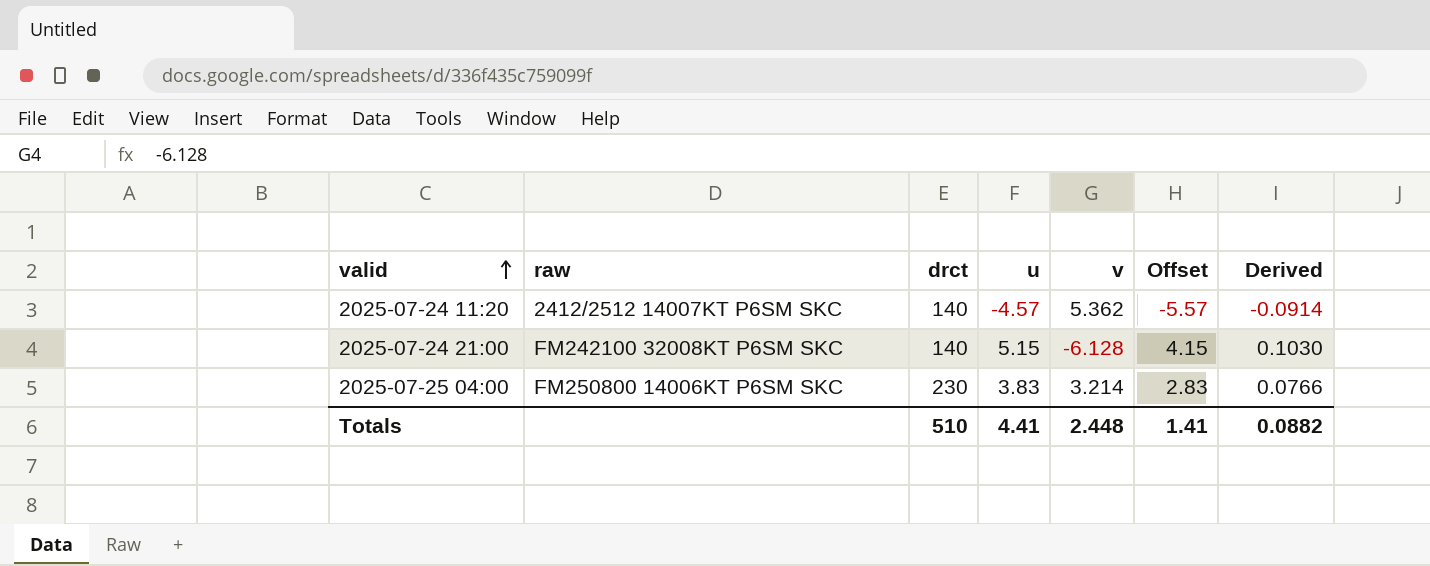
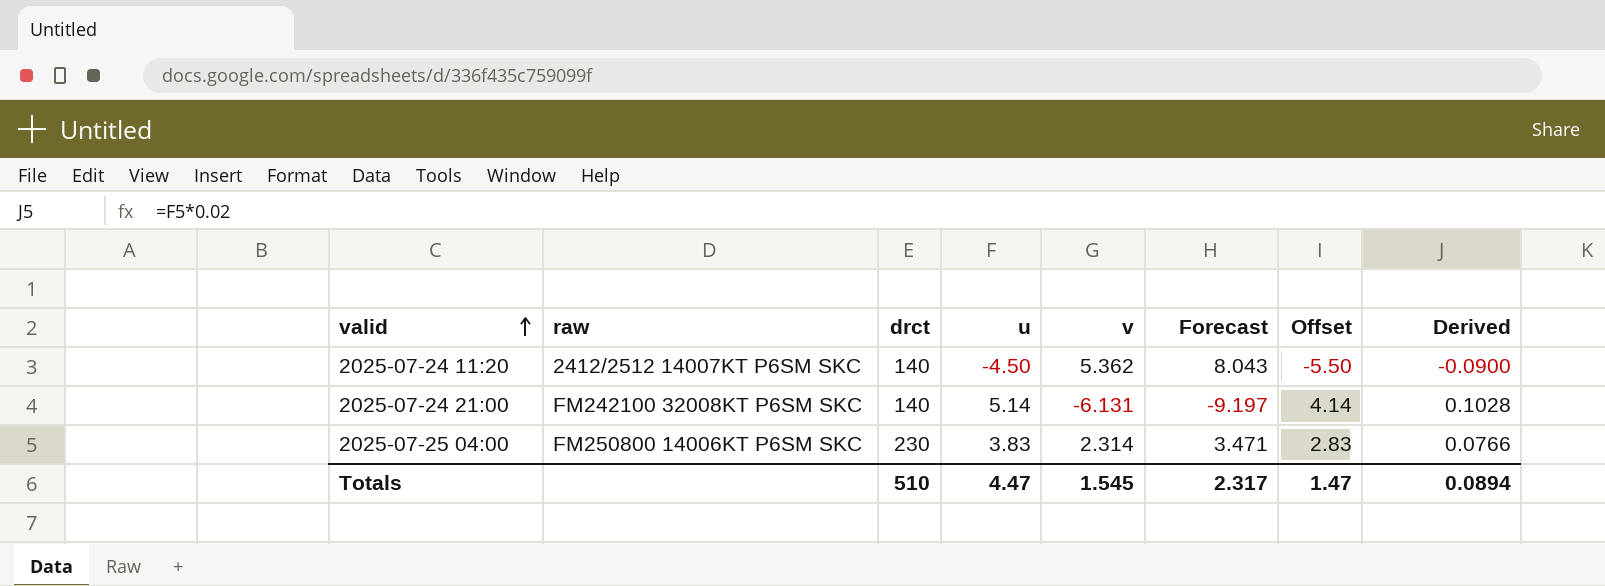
column Forecast | formula: none -> [v] * 1.5
2025-07-24 11:20 | u: -4.57 -> -4.50
2025-07-24 11:20 | Offset: -5.57 -> -5.50
2025-07-24 11:20 | Derived: -0.0914 -> -0.0900
2025-07-24 21:00 | u: 5.15 -> 5.14
2025-07-24 21:00 | v: -6.128 -> -6.131
2025-07-24 21:00 | Offset: 4.15 -> 4.14
2025-07-24 21:00 | Derived: 0.1030 -> 0.1028
2025-07-25 04:00 | v: 3.214 -> 2.314
Totals | u: 4.41 -> 4.47
Totals | v: 2.448 -> 1.545
Totals | Offset: 1.41 -> 1.47
Totals | Derived: 0.0882 -> 0.0894

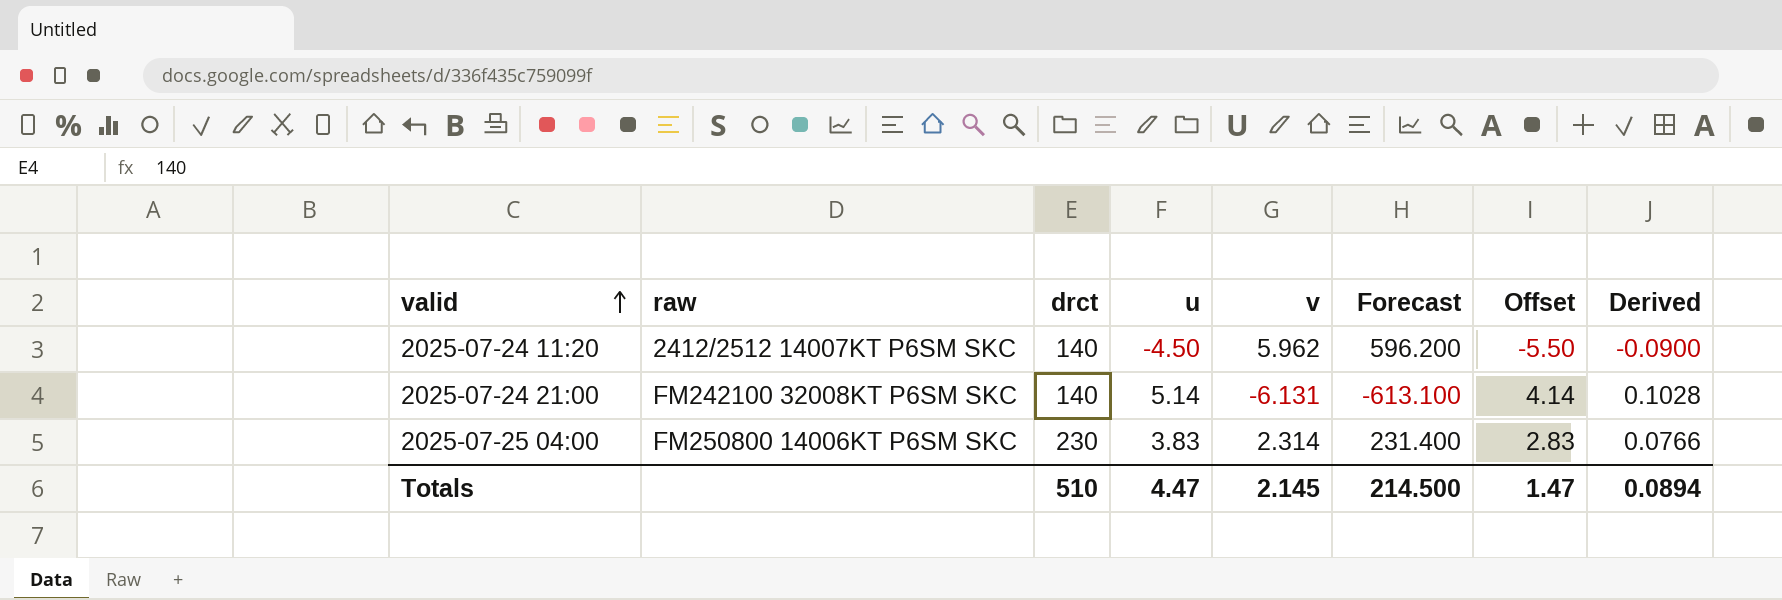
column Forecast | formula: [v] * 1.5 -> [v] * 100
2025-07-24 11:20 | v: 5.362 -> 5.962
Totals | v: 1.545 -> 2.145
Totals | Forecast: 2.317 -> 214.500

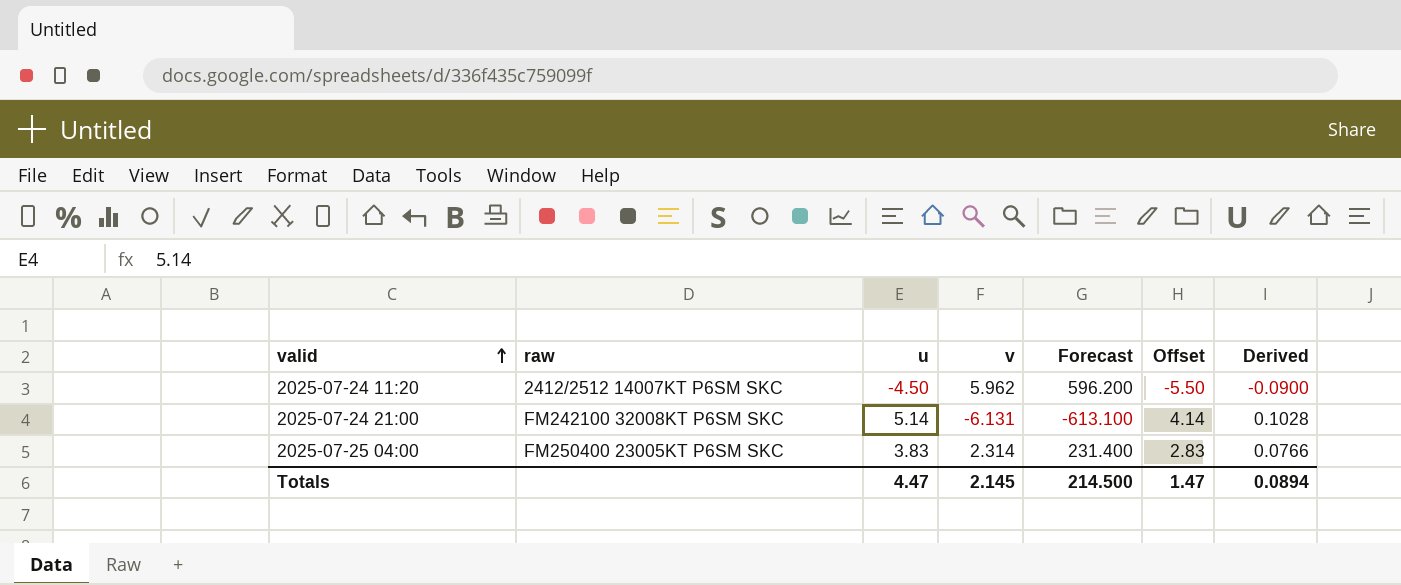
column drct | position: 3 -> none
2025-07-25 04:00 | raw: FM250800 14006KT P6SM SKC -> FM250400 23005KT P6SM SKC

